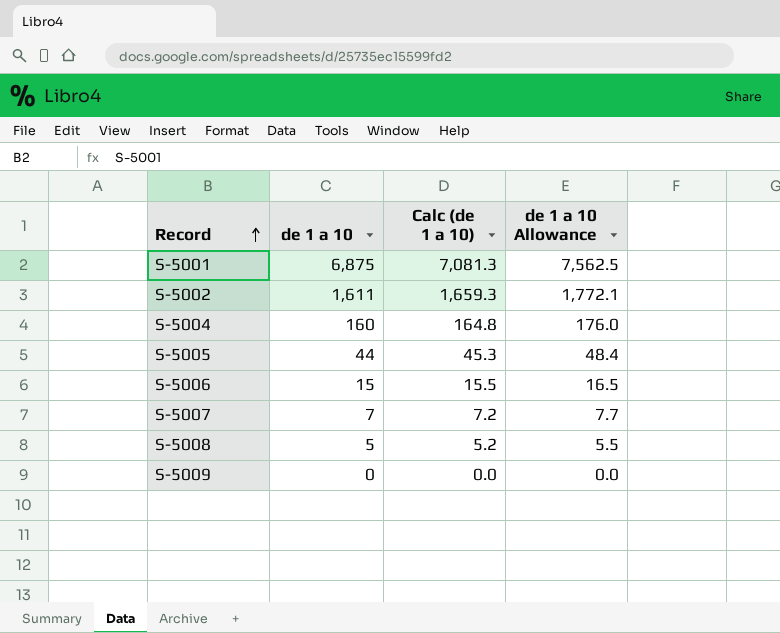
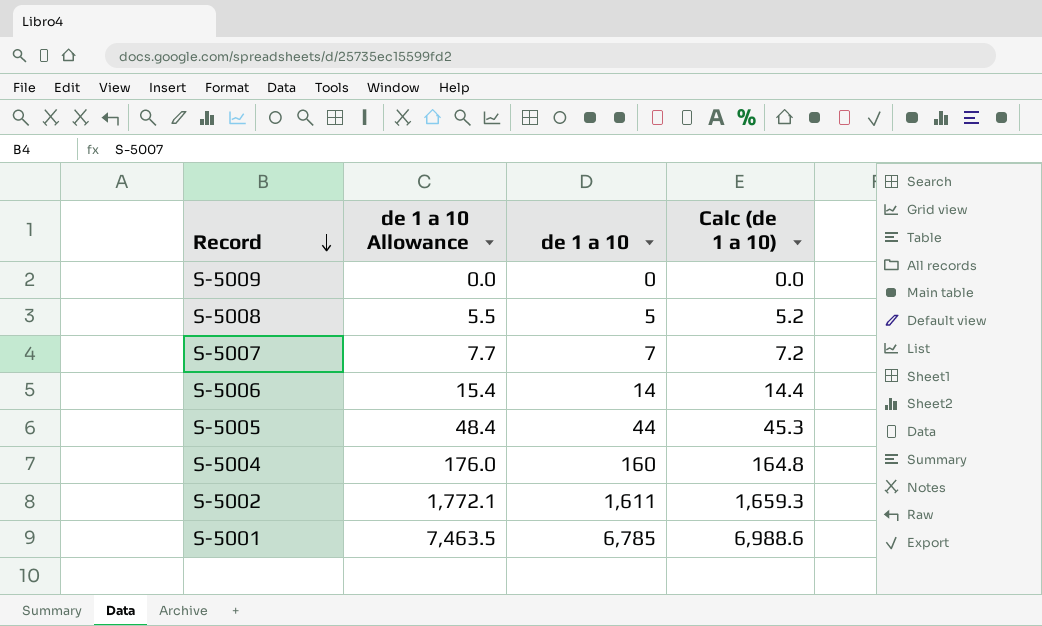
row order: Record ascending -> Record descending
column de 1 a 10 Allowance | position: 4 -> 2
S-5006 | de 1 a 10 Allowance: 16.5 -> 15.4
S-5006 | de 1 a 10: 15 -> 14
S-5006 | Calc (de 1 a 10): 15.5 -> 14.4
S-5001 | de 1 a 10 Allowance: 7,562.5 -> 7,463.5
S-5001 | de 1 a 10: 6,875 -> 6,785
S-5001 | Calc (de 1 a 10): 7,081.3 -> 6,988.6

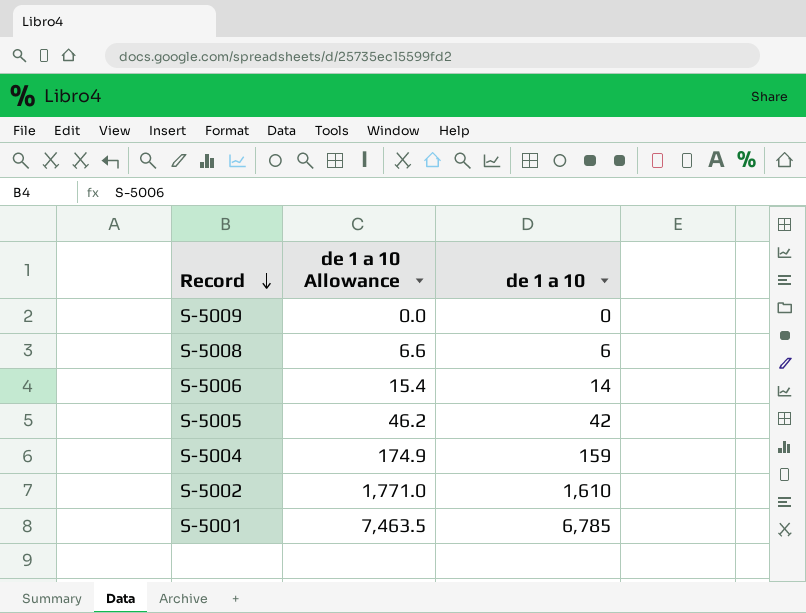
column Calc (de 1 a 10) | formula: [de 1 a 10] * 1.03 -> none
row S-5007: 7.7 | 7 | 7.2 -> none
S-5008 | de 1 a 10 Allowance: 5.5 -> 6.6
S-5008 | de 1 a 10: 5 -> 6
S-5005 | de 1 a 10 Allowance: 48.4 -> 46.2
S-5005 | de 1 a 10: 44 -> 42
S-5004 | de 1 a 10 Allowance: 176.0 -> 174.9
S-5004 | de 1 a 10: 160 -> 159
S-5002 | de 1 a 10 Allowance: 1,772.1 -> 1,771.0
S-5002 | de 1 a 10: 1,611 -> 1,610

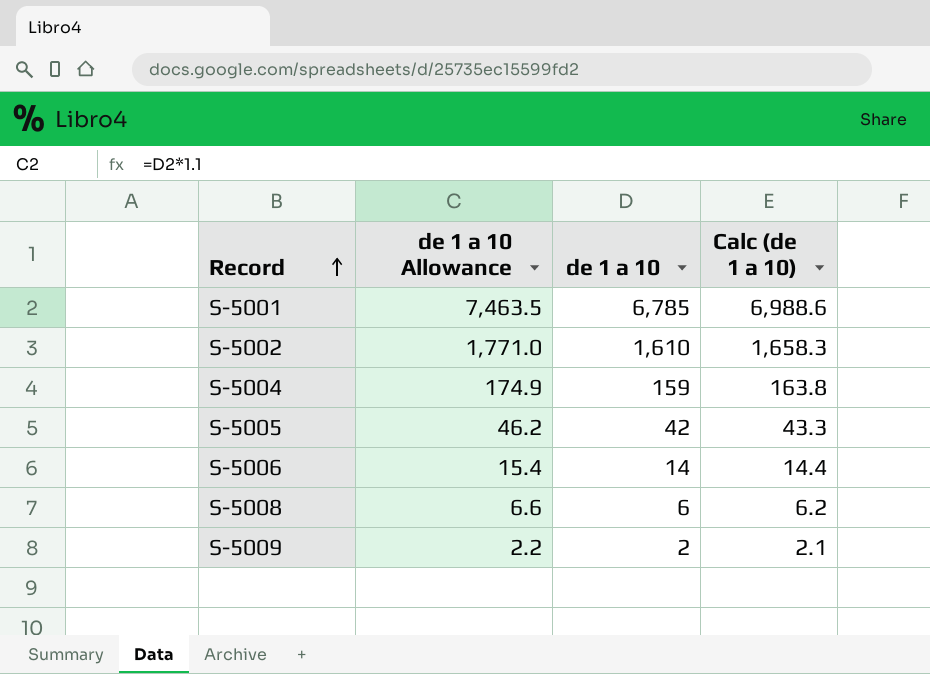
row order: Record descending -> Record ascending
column Calc (de 1 a 10) | formula: none -> [de 1 a 10] * 1.03
S-5009 | de 1 a 10 Allowance: 0.0 -> 2.2
S-5009 | de 1 a 10: 0 -> 2

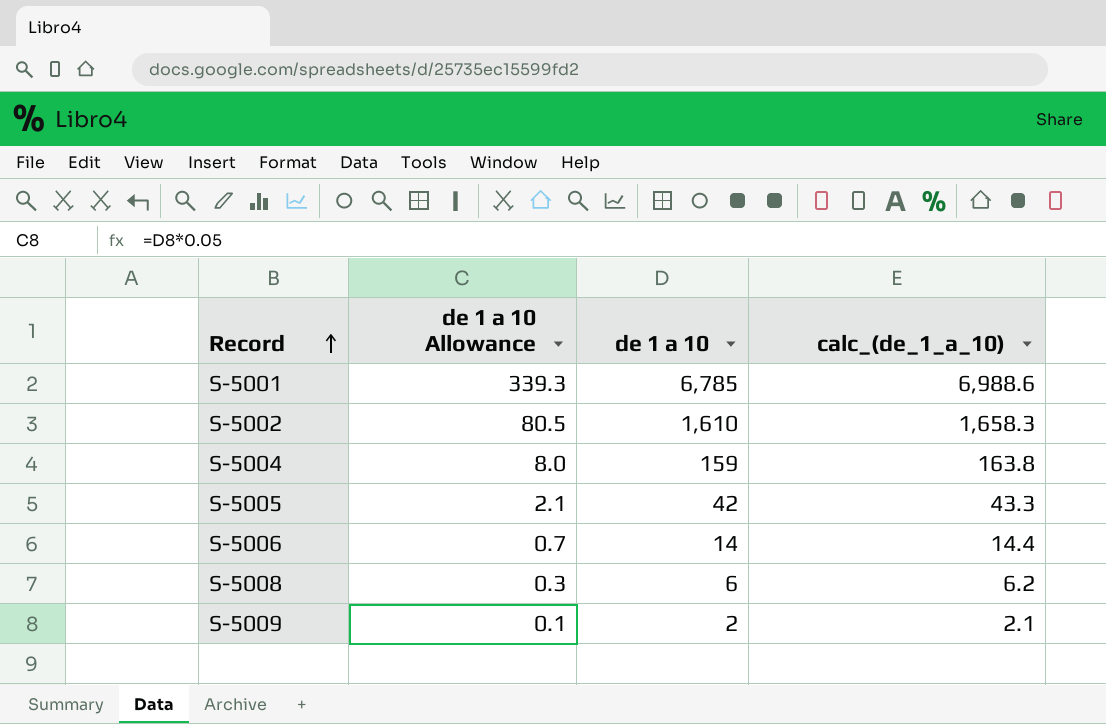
column de 1 a 10 Allowance | formula: [de 1 a 10] * 1.1 -> [de 1 a 10] * 0.05
column name: Calc (de 1 a 10) -> calc_(de_1_a_10)

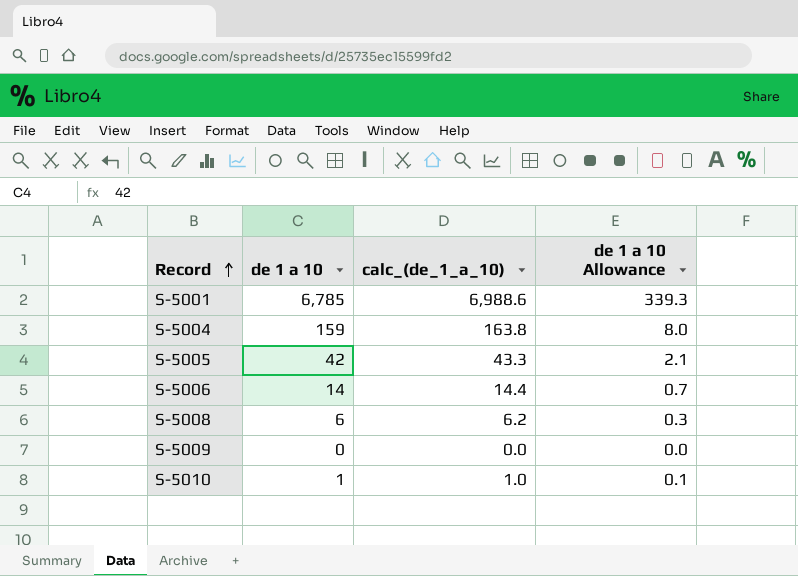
column de 1 a 10 Allowance | position: 2 -> 4
row S-5002: 80.5 | 1,610 | 1,658.3 -> none
S-5009 | de 1 a 10: 2 -> 0
S-5009 | calc_(de_1_a_10): 2.1 -> 0.0
S-5009 | de 1 a 10 Allowance: 0.1 -> 0.0
row S-5010: none -> 1 | 1.0 | 0.1

